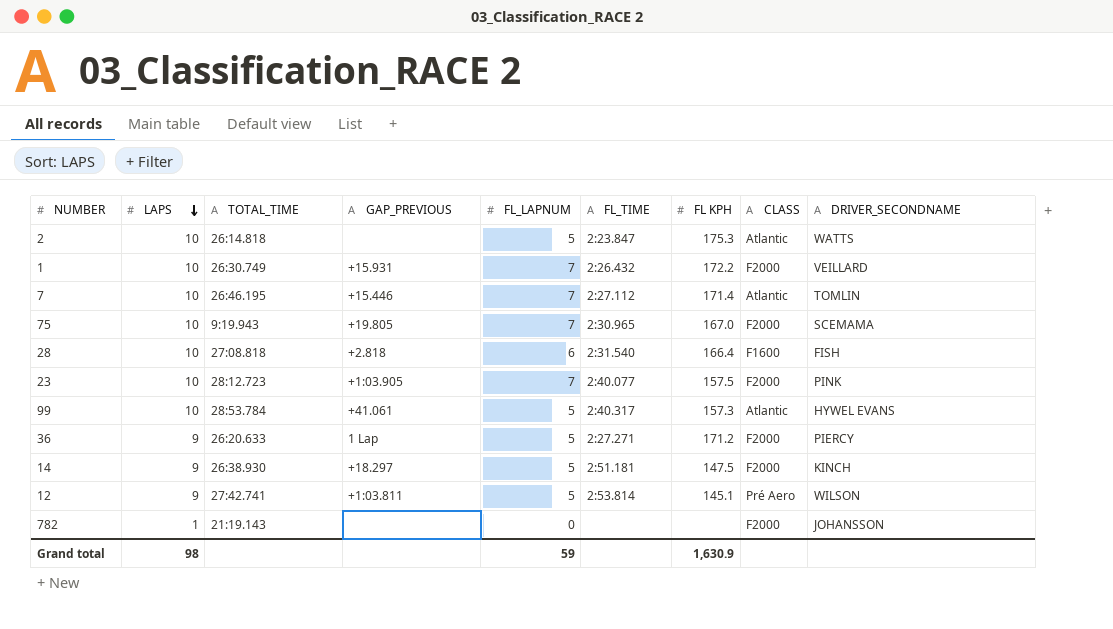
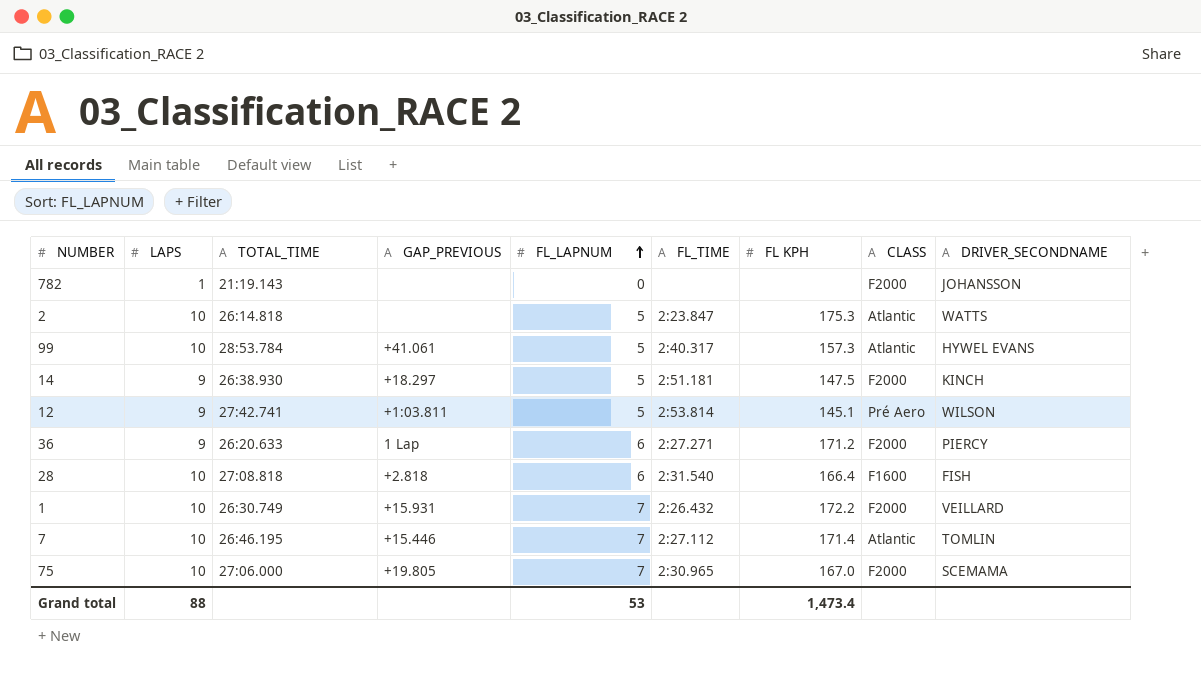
row order: LAPS descending -> FL_LAPNUM ascending
row 23: 10 | 28:12.723 | +1:03.905 | 7 | 2:40.077 | 157.5 | F2000 | PINK -> none
36 | FL_LAPNUM: 5 -> 6
75 | TOTAL_TIME: 9:19.943 -> 27:06.000
Grand total | LAPS: 98 -> 88
Grand total | FL_LAPNUM: 59 -> 53
Grand total | FL KPH: 1,630.9 -> 1,473.4

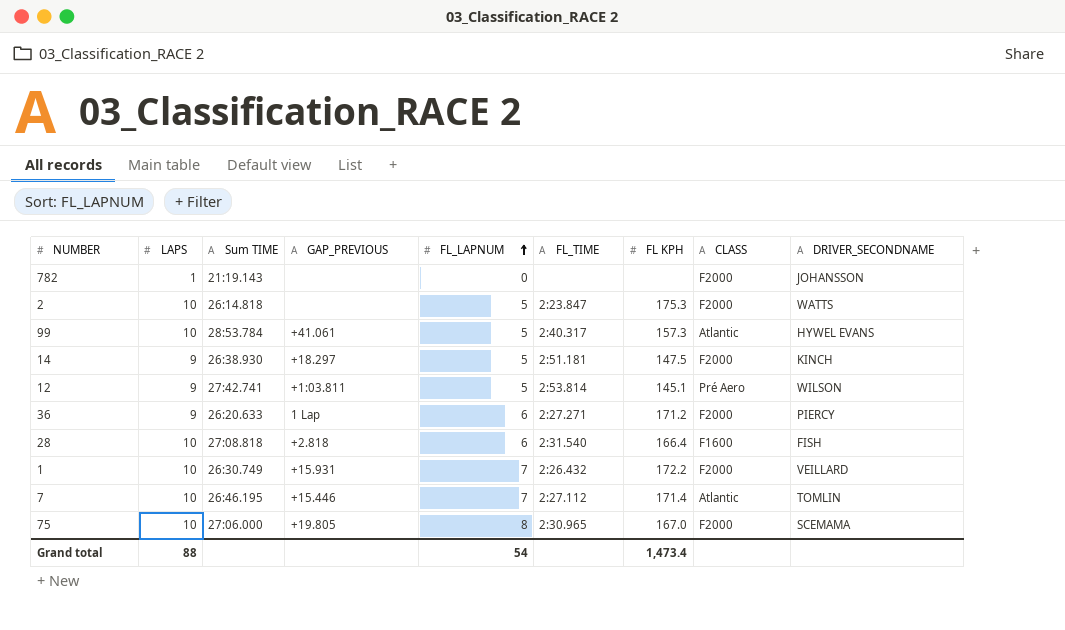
column name: TOTAL_TIME -> Sum TIME
2 | CLASS: Atlantic -> F2000
75 | FL_LAPNUM: 7 -> 8
Grand total | FL_LAPNUM: 53 -> 54

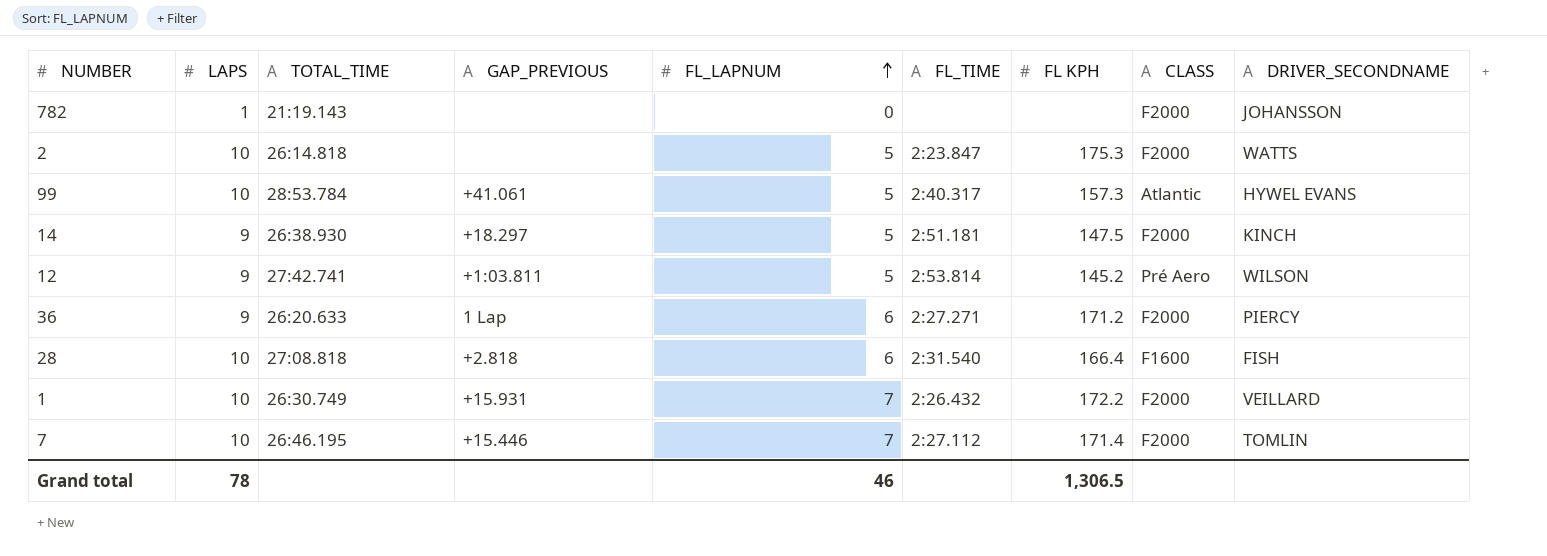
column name: Sum TIME -> TOTAL_TIME
row 75: 10 | 27:06.000 | +19.805 | 8 | 2:30.965 | 167.0 | F2000 | SCEMAMA -> none
12 | FL KPH: 145.1 -> 145.2
7 | CLASS: Atlantic -> F2000
Grand total | LAPS: 88 -> 78
Grand total | FL_LAPNUM: 54 -> 46
Grand total | FL KPH: 1,473.4 -> 1,306.5

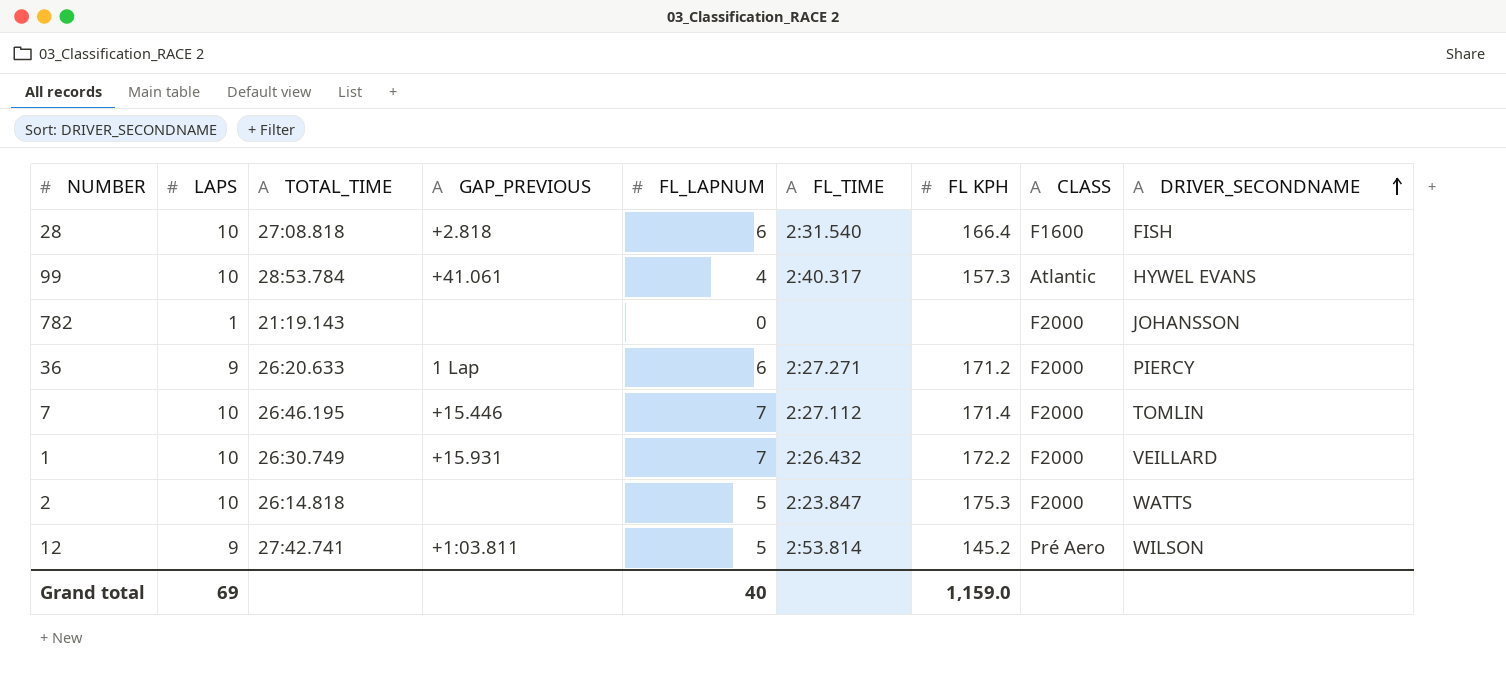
row order: FL_LAPNUM ascending -> DRIVER_SECONDNAME ascending
row 14: 9 | 26:38.930 | +18.297 | 5 | 2:51.181 | 147.5 | F2000 | KINCH -> none
99 | FL_LAPNUM: 5 -> 4
Grand total | LAPS: 78 -> 69
Grand total | FL_LAPNUM: 46 -> 40
Grand total | FL KPH: 1,306.5 -> 1,159.0

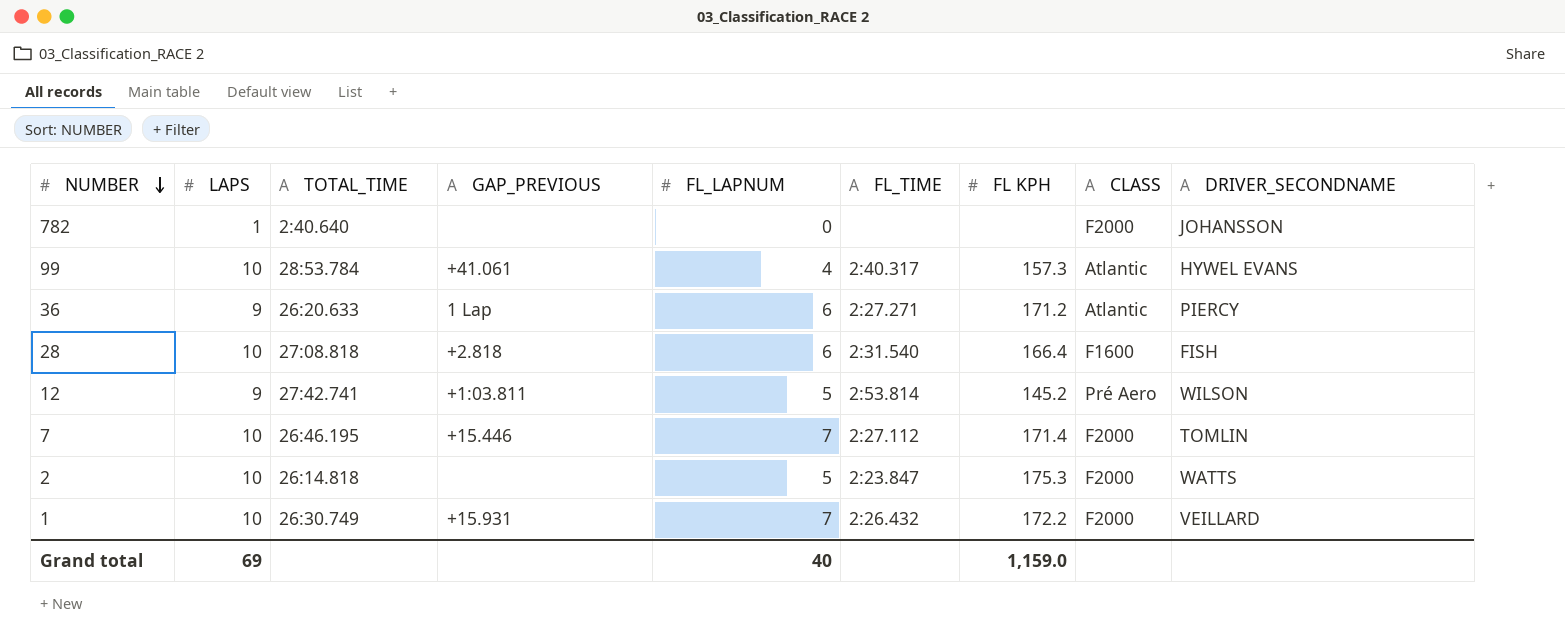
row order: DRIVER_SECONDNAME ascending -> NUMBER descending
782 | TOTAL_TIME: 21:19.143 -> 2:40.640
36 | CLASS: F2000 -> Atlantic

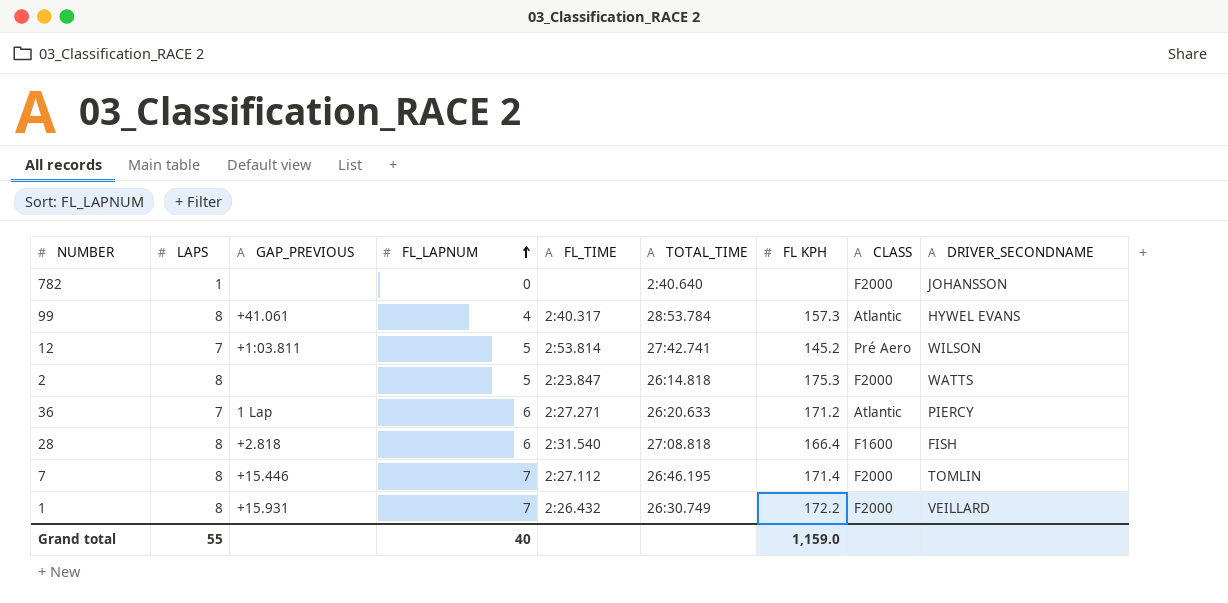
row order: NUMBER descending -> FL_LAPNUM ascending
column TOTAL_TIME | position: 3 -> 6
99 | LAPS: 10 -> 8
12 | LAPS: 9 -> 7
2 | LAPS: 10 -> 8
36 | LAPS: 9 -> 7
28 | LAPS: 10 -> 8
7 | LAPS: 10 -> 8
1 | LAPS: 10 -> 8
Grand total | LAPS: 69 -> 55

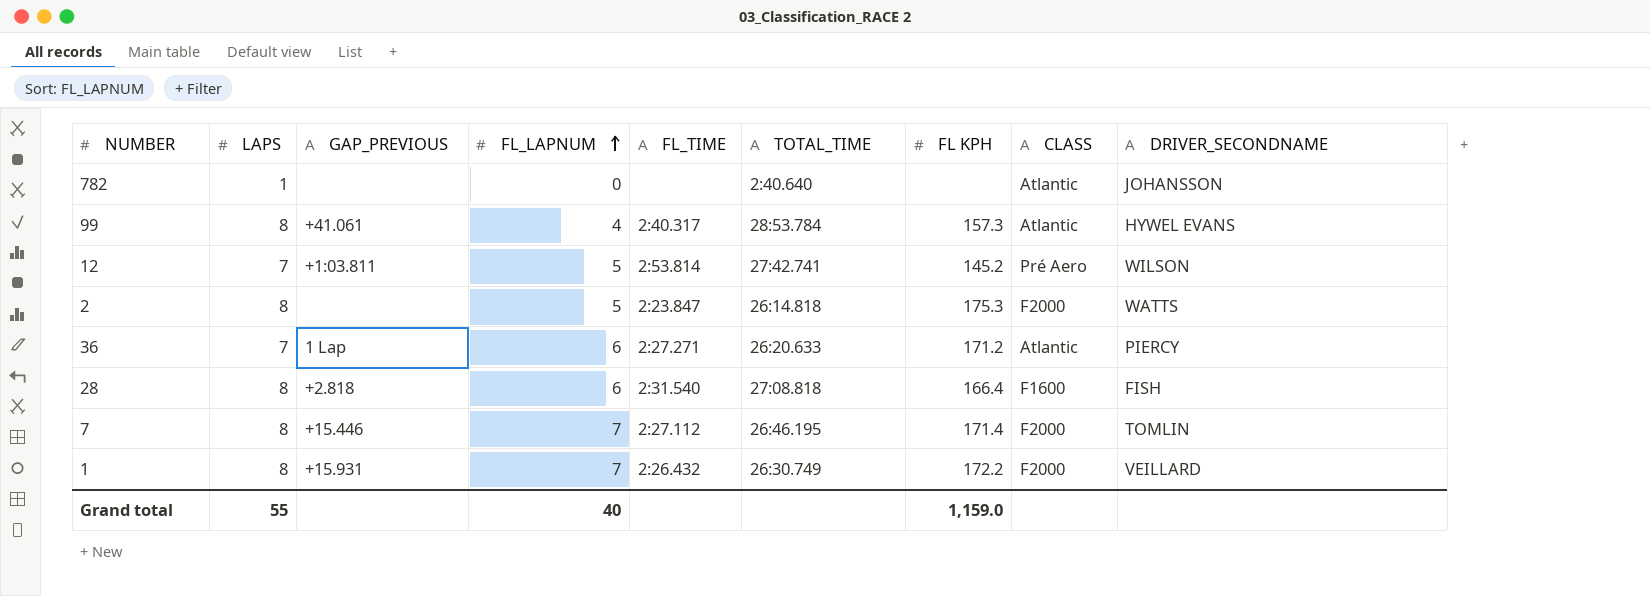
782 | CLASS: F2000 -> Atlantic

